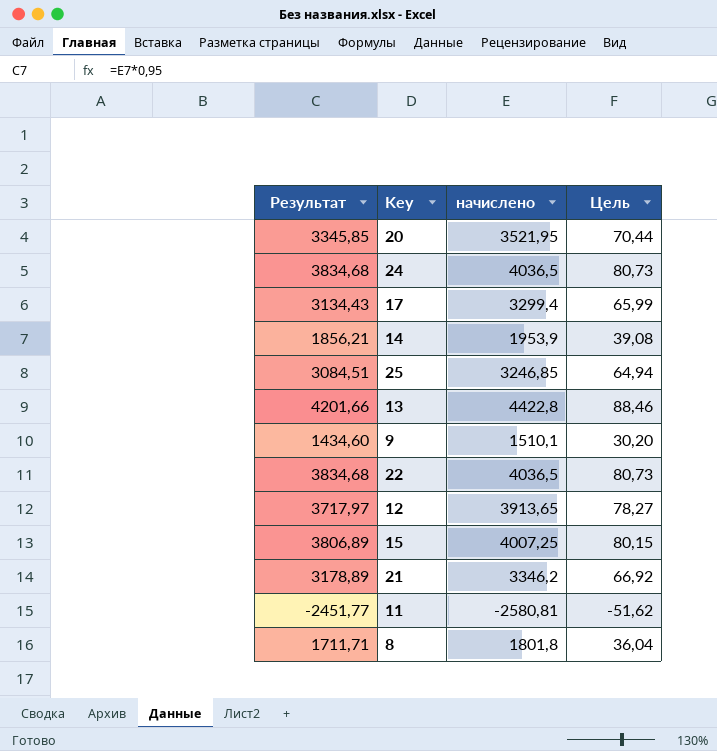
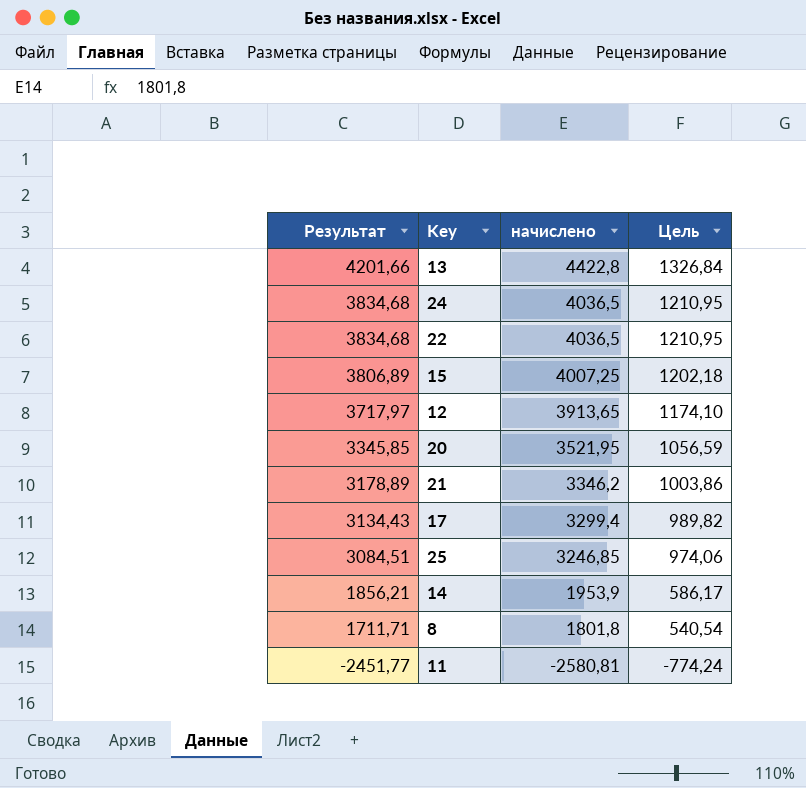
row order: none -> Результат descending
column Цель | formula: [начислено] * 0,02 -> [начислено] * 0,3
row 9: 1434,60 | 1510,1 | 30,20 -> none

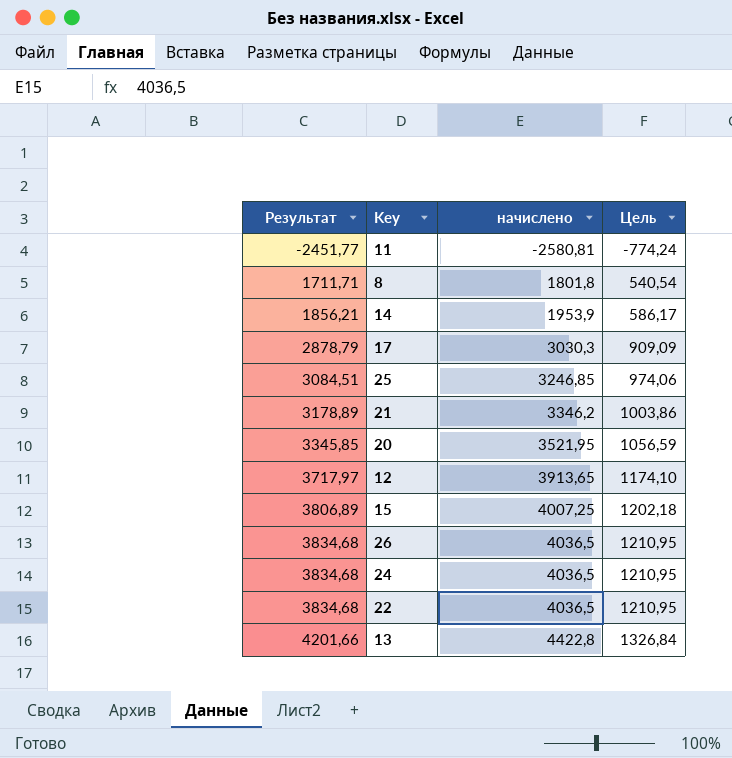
row order: Результат descending -> Результат ascending
17 | Результат: 3134,43 -> 2878,79
17 | начислено: 3299,4 -> 3030,3
17 | Цель: 989,82 -> 909,09
row 26: none -> 3834,68 | 4036,5 | 1210,95

